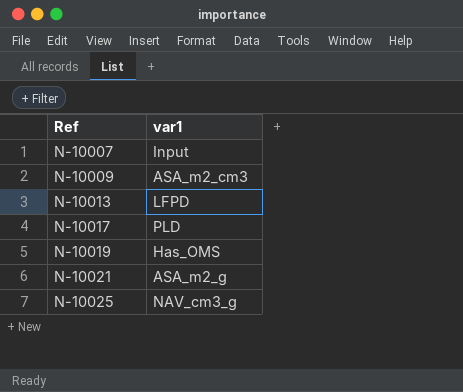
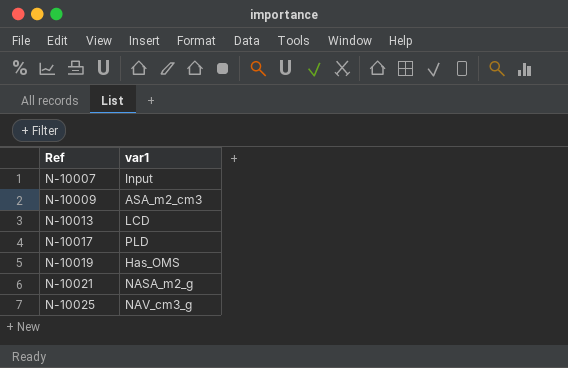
N-10013 | var1: LFPD -> LCD
N-10021 | var1: ASA_m2_g -> NASA_m2_g

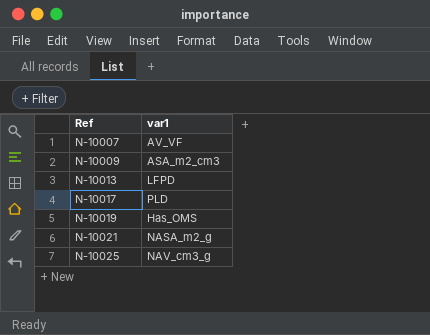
N-10007 | var1: Input -> AV_VF
N-10013 | var1: LCD -> LFPD

